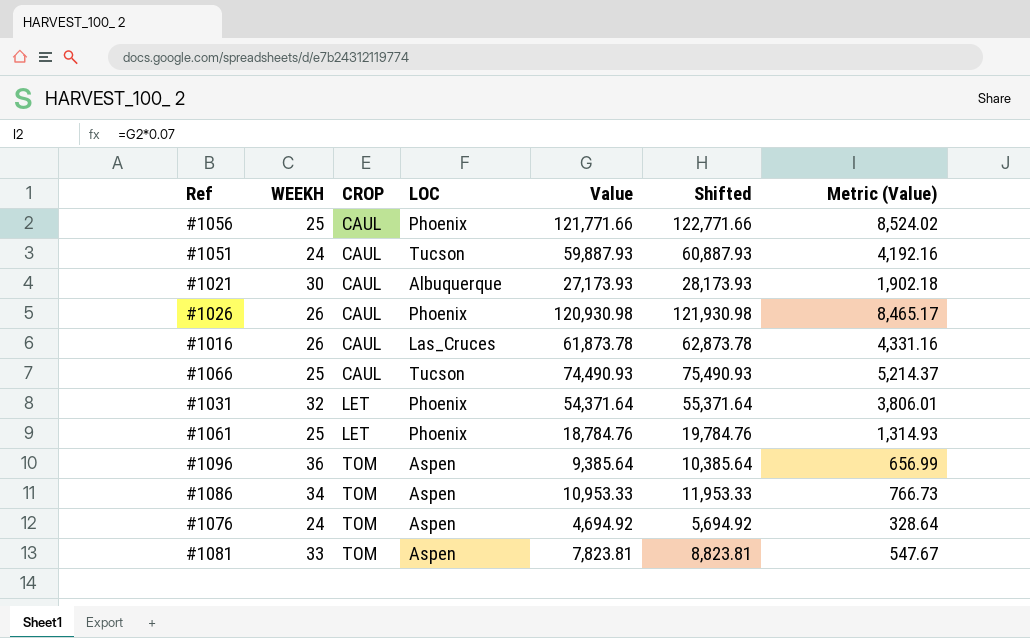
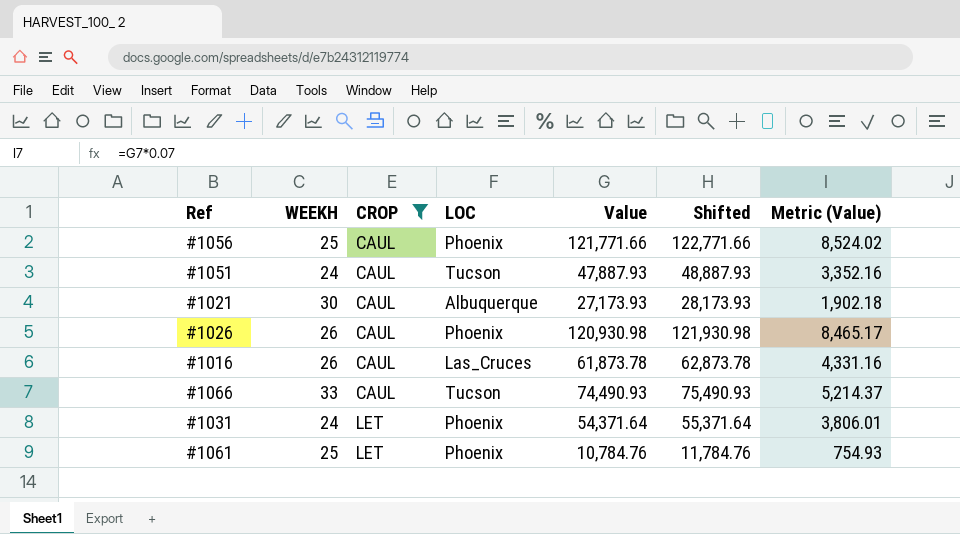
filter: none -> CROP != TOM
#1051 | Value: 59,887.93 -> 47,887.93
#1051 | Shifted: 60,887.93 -> 48,887.93
#1051 | Metric (Value): 4,192.16 -> 3,352.16
#1066 | WEEKH: 25 -> 33
#1031 | WEEKH: 32 -> 24
#1061 | Value: 18,784.76 -> 10,784.76
#1061 | Shifted: 19,784.76 -> 11,784.76
#1061 | Metric (Value): 1,314.93 -> 754.93

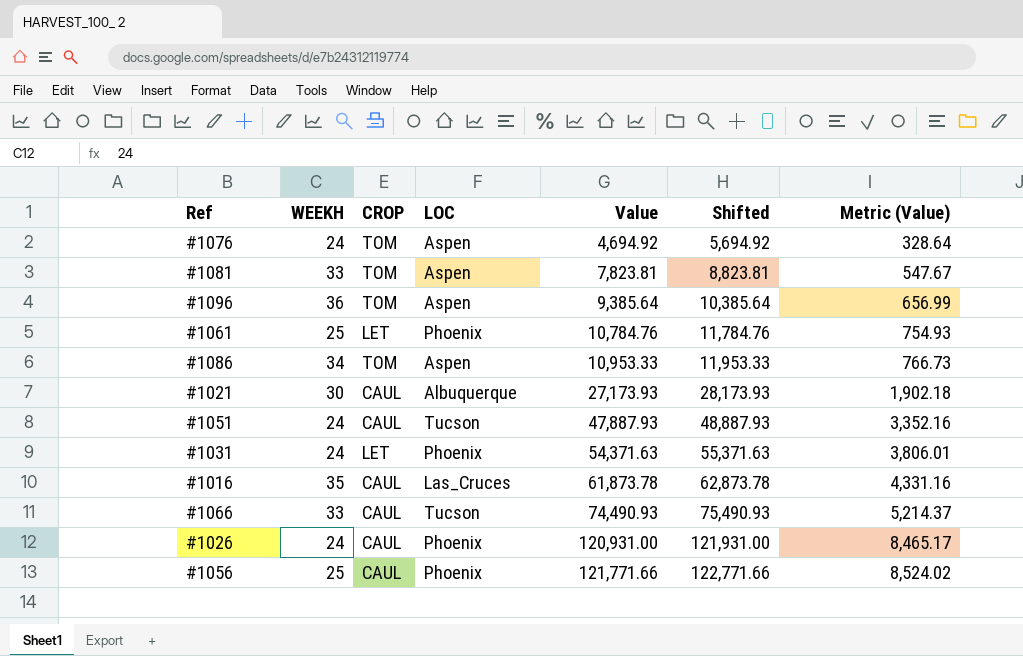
filter: CROP != TOM -> none
row order: CROP ascending -> Value ascending
#1031 | Value: 54,371.64 -> 54,371.63
#1031 | Shifted: 55,371.64 -> 55,371.63
#1016 | WEEKH: 26 -> 35
#1026 | WEEKH: 26 -> 24
#1026 | Value: 120,930.98 -> 120,931.00
#1026 | Shifted: 121,930.98 -> 121,931.00

